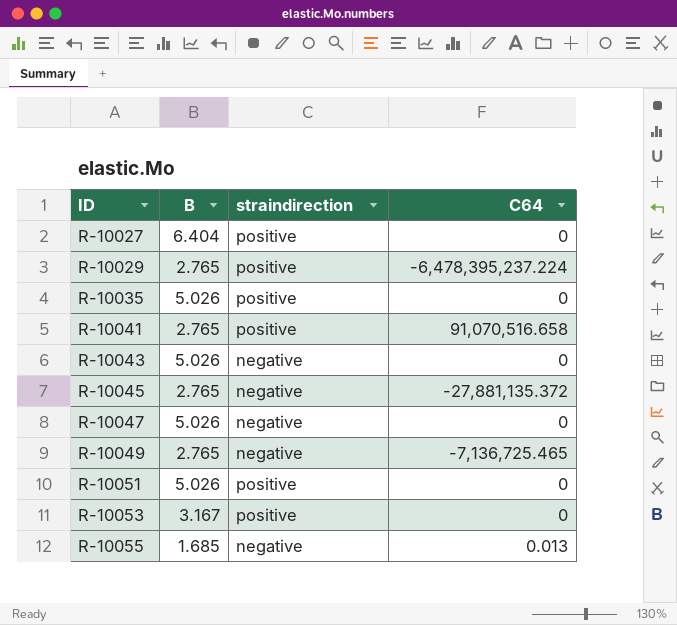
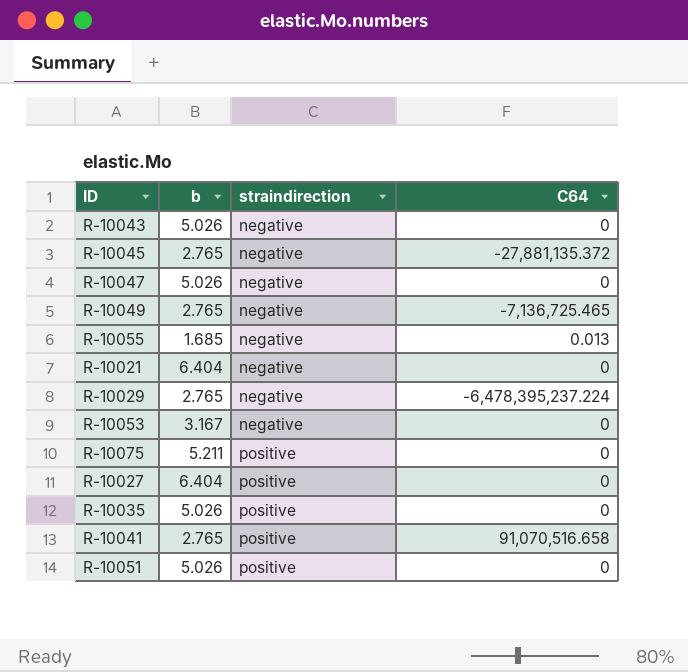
row order: ID ascending -> straindirection ascending
column name: B -> b
row R-10021: none -> 6.404 | negative | 0
R-10029 | straindirection: positive -> negative
R-10053 | straindirection: positive -> negative
row R-10075: none -> 5.211 | positive | 0

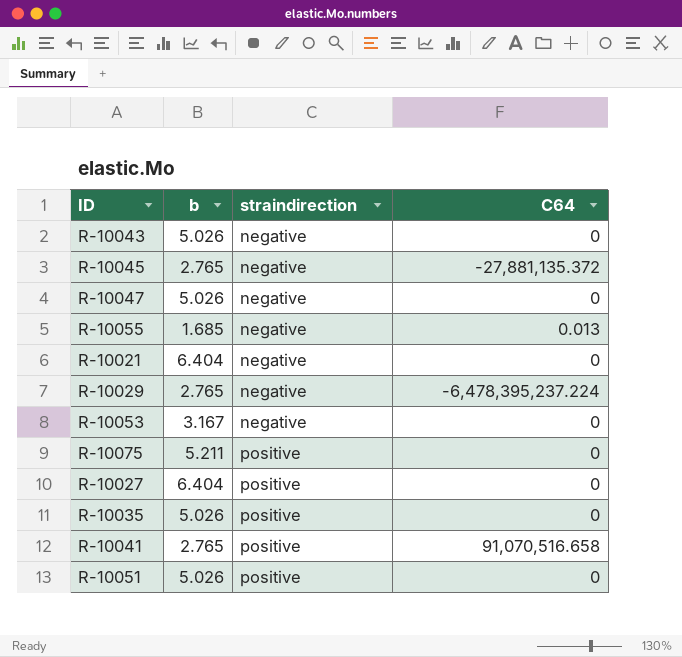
row R-10049: 2.765 | negative | -7,136,725.465 -> none

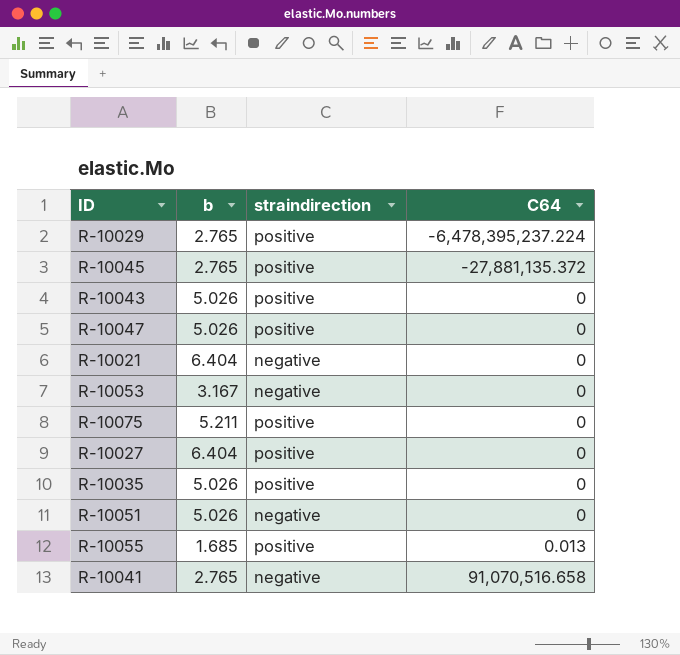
row order: straindirection ascending -> C64 ascending
R-10029 | straindirection: negative -> positive
R-10045 | straindirection: negative -> positive
R-10043 | straindirection: negative -> positive
R-10047 | straindirection: negative -> positive
R-10051 | straindirection: positive -> negative
R-10055 | straindirection: negative -> positive
R-10041 | straindirection: positive -> negative

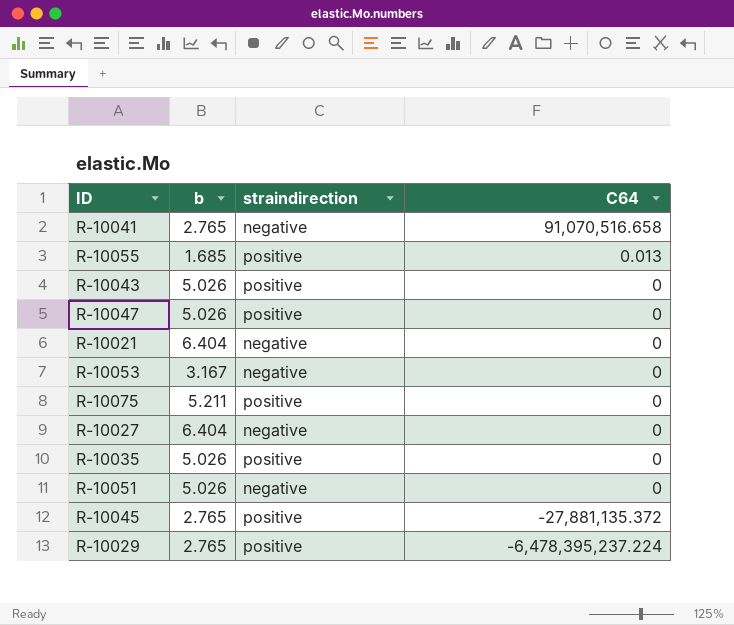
row order: C64 ascending -> C64 descending
R-10027 | straindirection: positive -> negative

